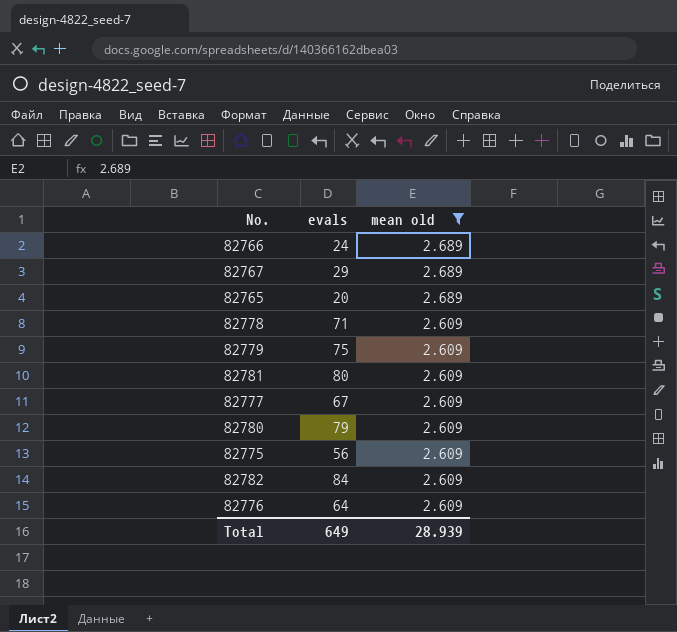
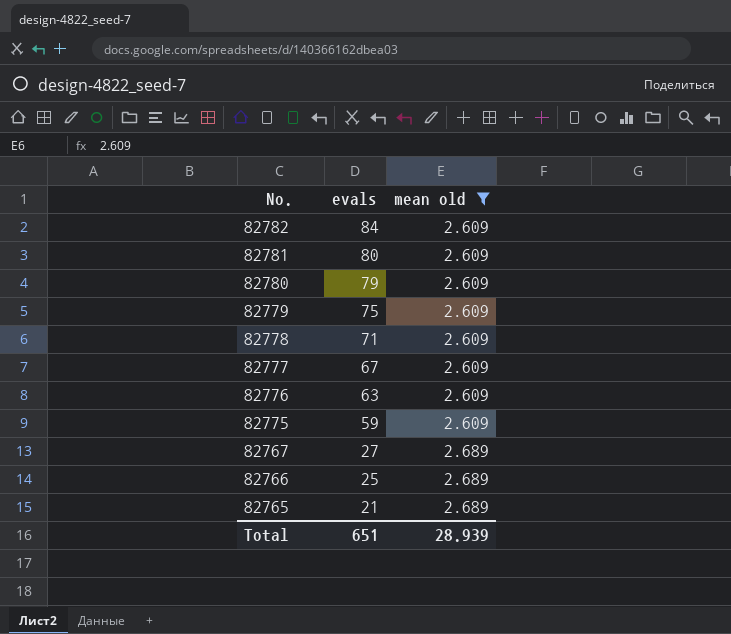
row order: mean old descending -> No. descending
82776 | evals: 64 -> 63
82775 | evals: 56 -> 59
82767 | evals: 29 -> 27
82766 | evals: 24 -> 25
82765 | evals: 20 -> 21
Total | evals: 649 -> 651

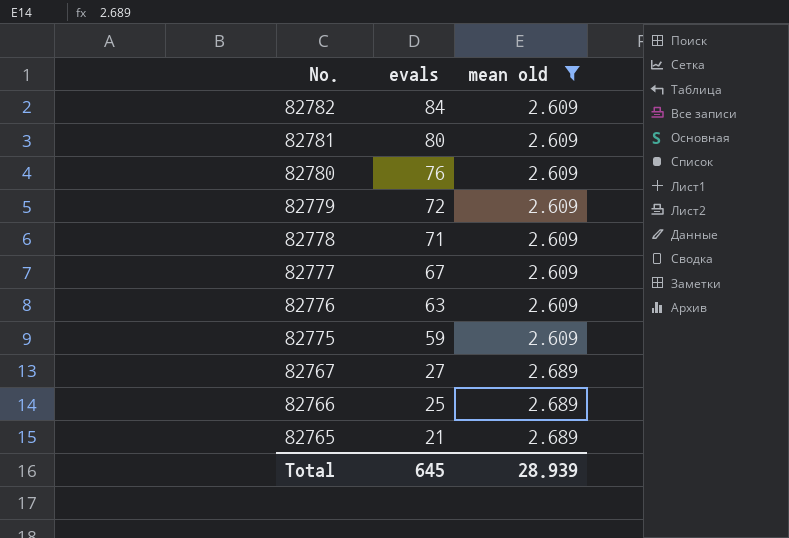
82780 | evals: 79 -> 76
82779 | evals: 75 -> 72
Total | evals: 651 -> 645

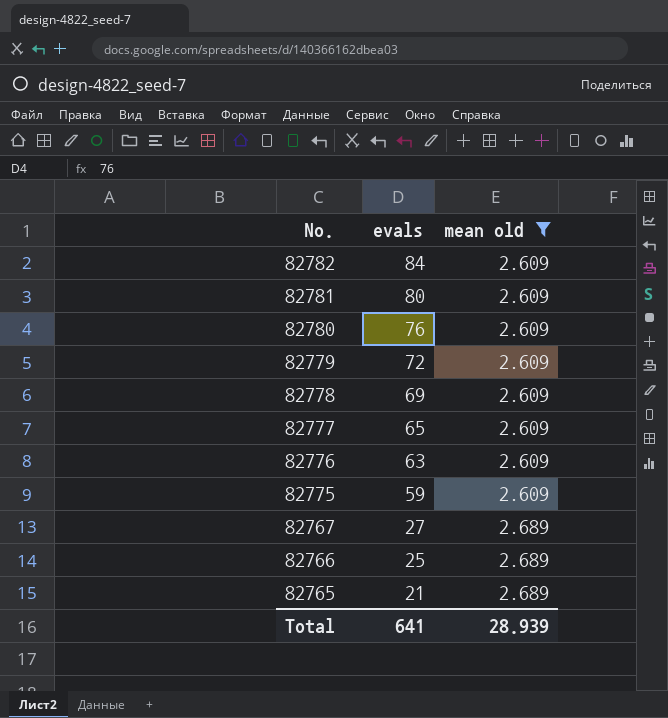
82778 | evals: 71 -> 69
82777 | evals: 67 -> 65
Total | evals: 645 -> 641

